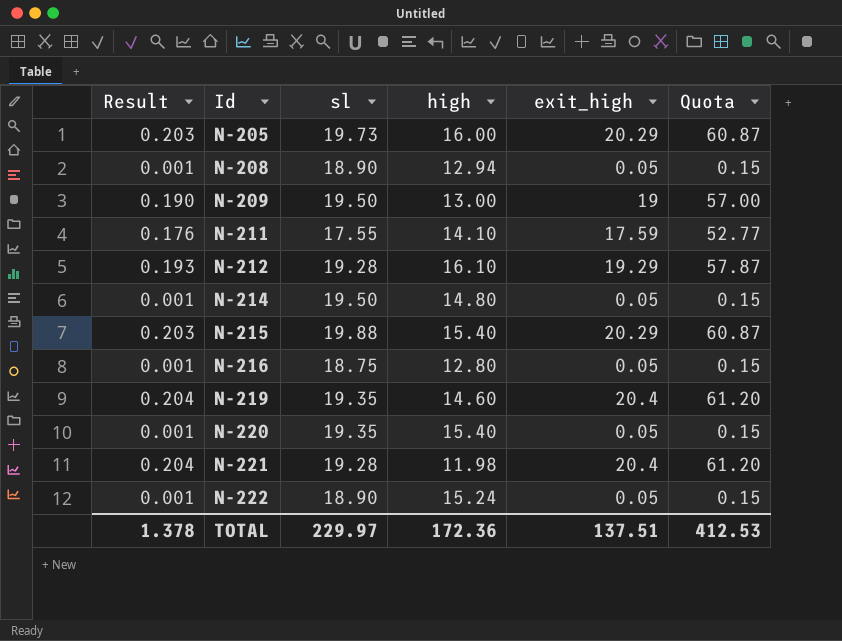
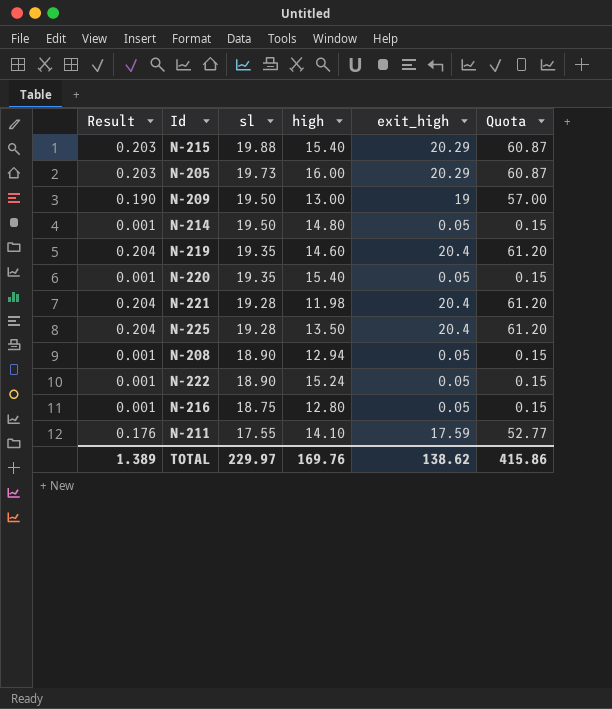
row order: Id ascending -> sl descending
row N-212: 0.193 | 19.28 | 16.10 | 19.29 | 57.87 -> none
row N-225: none -> 0.204 | 19.28 | 13.50 | 20.4 | 61.20
TOTAL | Result: 1.378 -> 1.389
TOTAL | high: 172.36 -> 169.76
TOTAL | exit_high: 137.51 -> 138.62
TOTAL | Quota: 412.53 -> 415.86

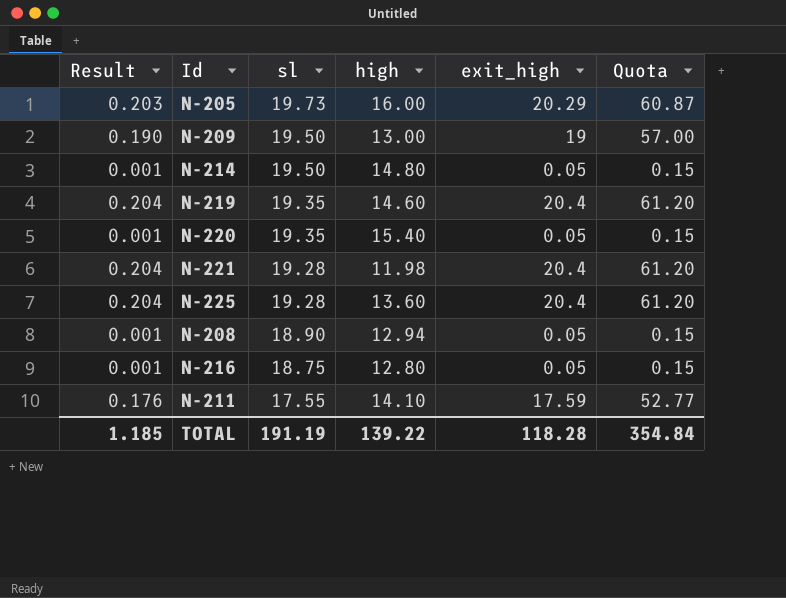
row N-215: 0.203 | 19.88 | 15.40 | 20.29 | 60.87 -> none
row N-222: 0.001 | 18.90 | 15.24 | 0.05 | 0.15 -> none
N-225 | high: 13.50 -> 13.60
TOTAL | Result: 1.389 -> 1.185
TOTAL | sl: 229.97 -> 191.19
TOTAL | high: 169.76 -> 139.22
TOTAL | exit_high: 138.62 -> 118.28
TOTAL | Quota: 415.86 -> 354.84

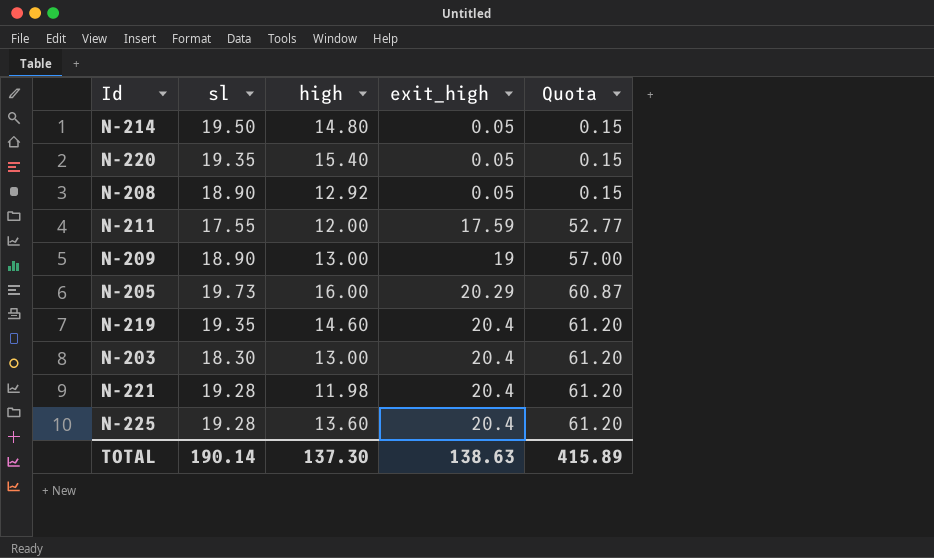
row order: sl descending -> exit_high ascending
column Result | formula: [exit_high] * 0.01 -> none
row N-216: 0.001 | 18.75 | 12.80 | 0.05 | 0.15 -> none
N-208 | high: 12.94 -> 12.92
N-211 | high: 14.10 -> 12.00
N-209 | sl: 19.50 -> 18.90
row N-203: none -> 18.30 | 13.00 | 20.4 | 61.20
TOTAL | sl: 191.19 -> 190.14
TOTAL | high: 139.22 -> 137.30
TOTAL | exit_high: 118.28 -> 138.63
TOTAL | Quota: 354.84 -> 415.89

